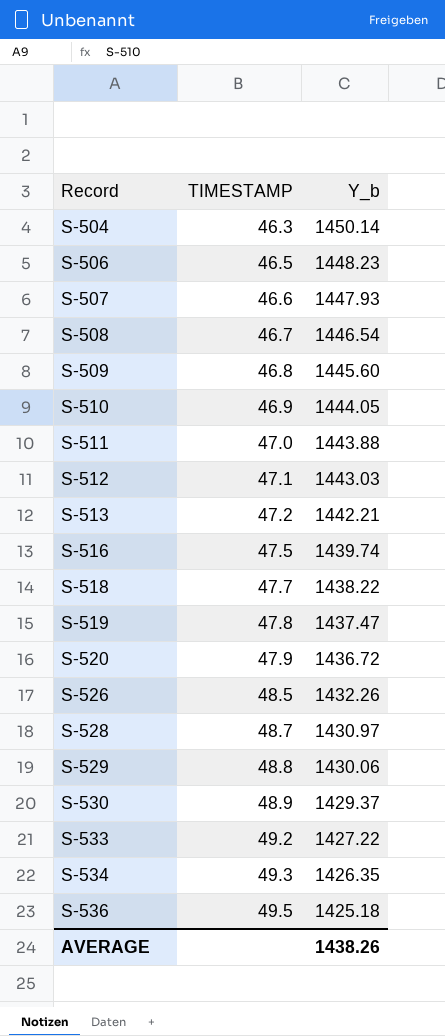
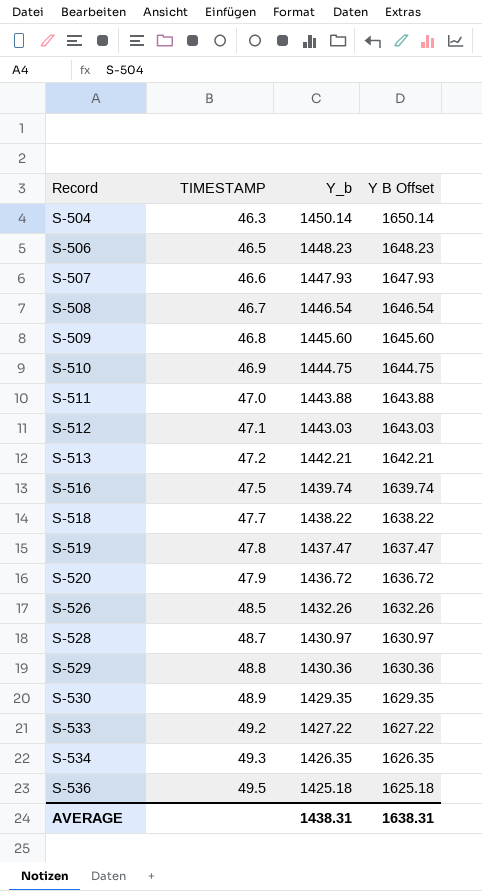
column Y B Offset | formula: none -> [Y_b] + 200
S-510 | Y_b: 1444.05 -> 1444.75
S-529 | Y_b: 1430.06 -> 1430.36
S-530 | Y_b: 1429.37 -> 1429.35
AVERAGE | Y_b: 1438.26 -> 1438.31

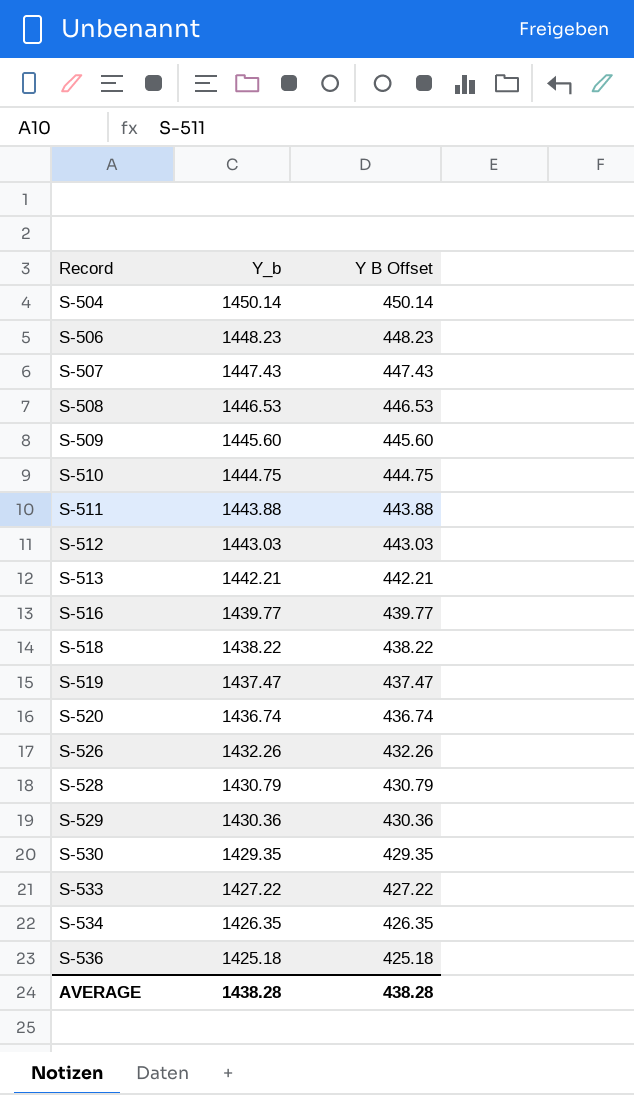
column TIMESTAMP | position: 2 -> none
column Y B Offset | formula: [Y_b] + 200 -> [Y_b] - 1000
S-507 | Y_b: 1447.93 -> 1447.43
S-508 | Y_b: 1446.54 -> 1446.53
S-516 | Y_b: 1439.74 -> 1439.77
S-520 | Y_b: 1436.72 -> 1436.74
S-528 | Y_b: 1430.97 -> 1430.79
AVERAGE | Y_b: 1438.31 -> 1438.28
AVERAGE | Y B Offset: 1638.31 -> 438.28

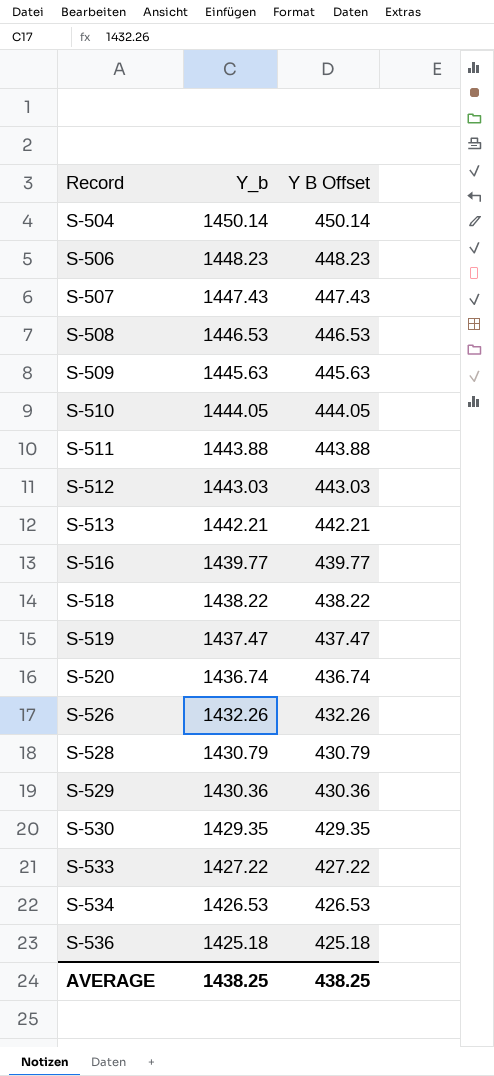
S-509 | Y_b: 1445.60 -> 1445.63
S-509 | Y B Offset: 445.60 -> 445.63
S-510 | Y_b: 1444.75 -> 1444.05
S-510 | Y B Offset: 444.75 -> 444.05
S-534 | Y_b: 1426.35 -> 1426.53
S-534 | Y B Offset: 426.35 -> 426.53
AVERAGE | Y_b: 1438.28 -> 1438.25
AVERAGE | Y B Offset: 438.28 -> 438.25

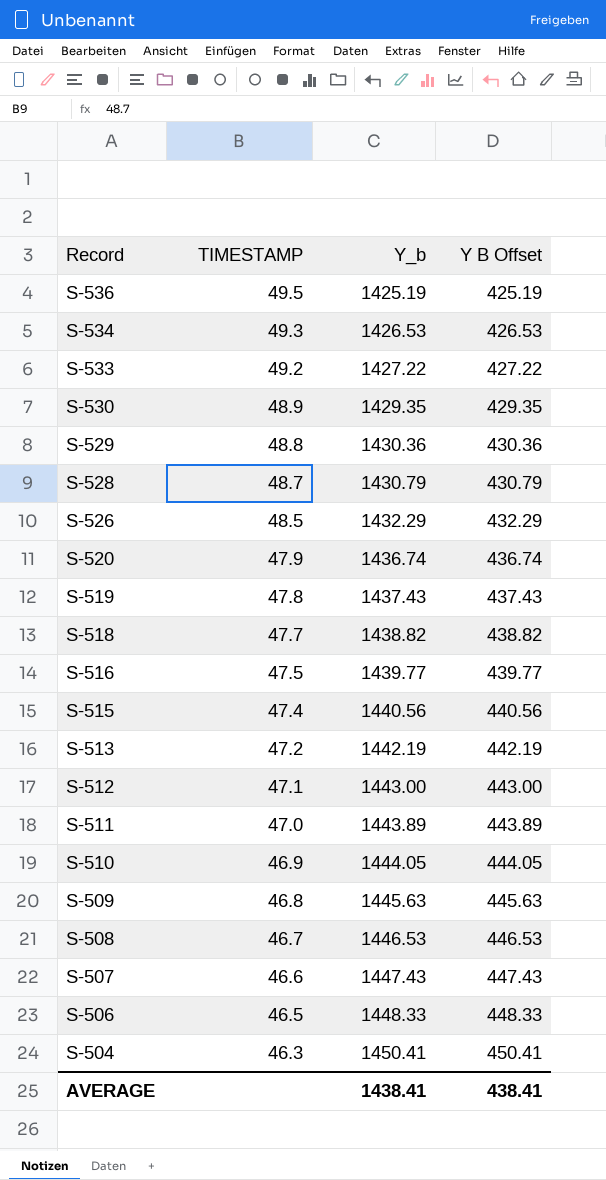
row order: Record ascending -> Record descending
column TIMESTAMP | position: none -> 2
S-536 | Y_b: 1425.18 -> 1425.19
S-536 | Y B Offset: 425.18 -> 425.19
S-526 | Y_b: 1432.26 -> 1432.29
S-526 | Y B Offset: 432.26 -> 432.29
S-519 | Y_b: 1437.47 -> 1437.43
S-519 | Y B Offset: 437.47 -> 437.43
S-518 | Y_b: 1438.22 -> 1438.82
S-518 | Y B Offset: 438.22 -> 438.82
row S-515: none -> 47.4 | 1440.56 | 440.56
S-513 | Y_b: 1442.21 -> 1442.19
S-513 | Y B Offset: 442.21 -> 442.19
S-512 | Y_b: 1443.03 -> 1443.00
S-512 | Y B Offset: 443.03 -> 443.00
S-511 | Y_b: 1443.88 -> 1443.89
S-511 | Y B Offset: 443.88 -> 443.89
S-506 | Y_b: 1448.23 -> 1448.33
S-506 | Y B Offset: 448.23 -> 448.33
S-504 | Y_b: 1450.14 -> 1450.41
S-504 | Y B Offset: 450.14 -> 450.41
AVERAGE | Y_b: 1438.25 -> 1438.41
AVERAGE | Y B Offset: 438.25 -> 438.41

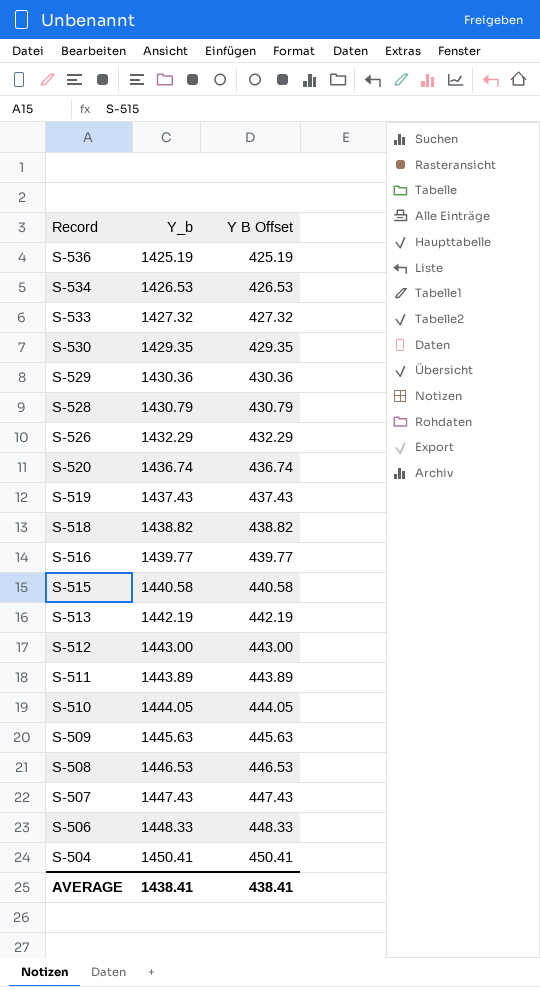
column TIMESTAMP | position: 2 -> none
S-533 | Y_b: 1427.22 -> 1427.32
S-533 | Y B Offset: 427.22 -> 427.32
S-515 | Y_b: 1440.56 -> 1440.58
S-515 | Y B Offset: 440.56 -> 440.58

